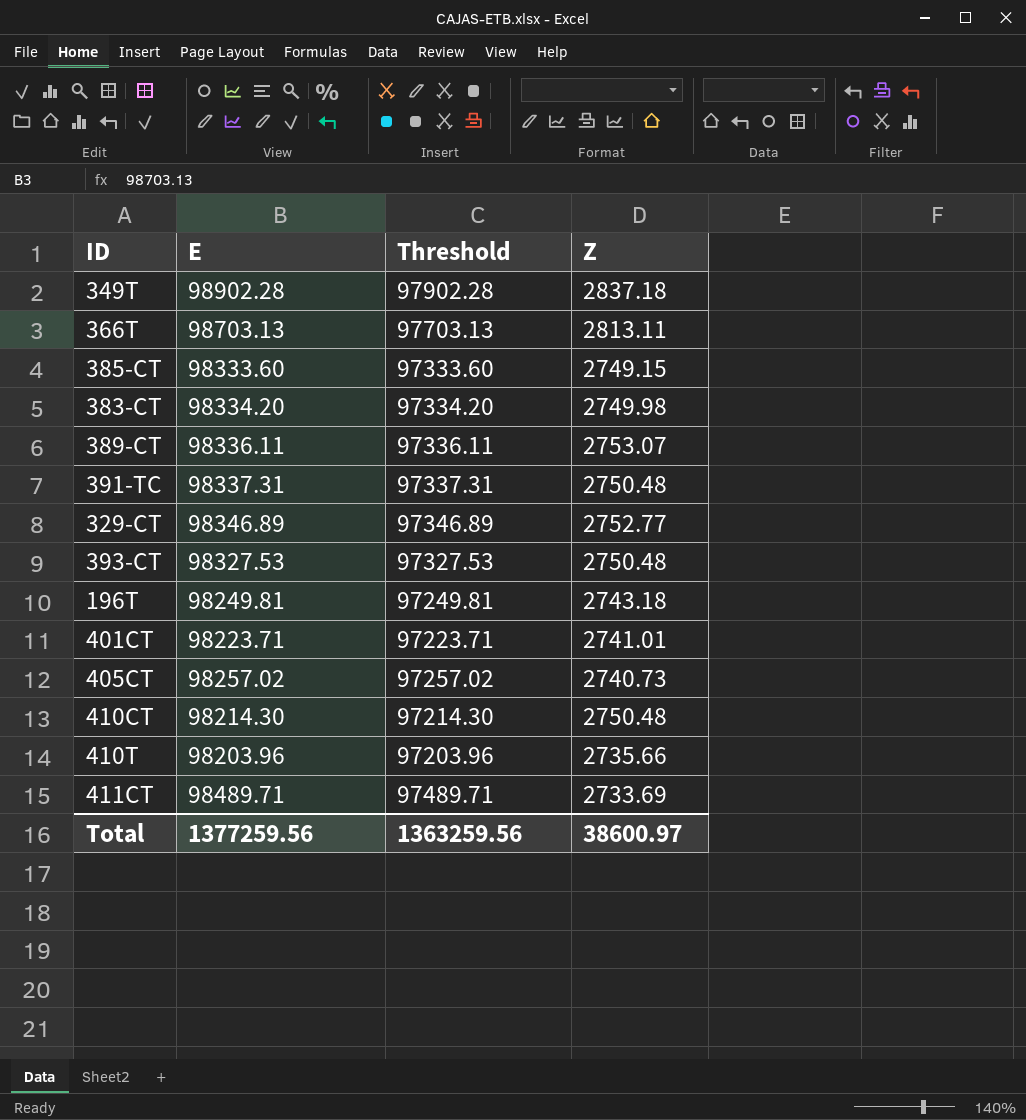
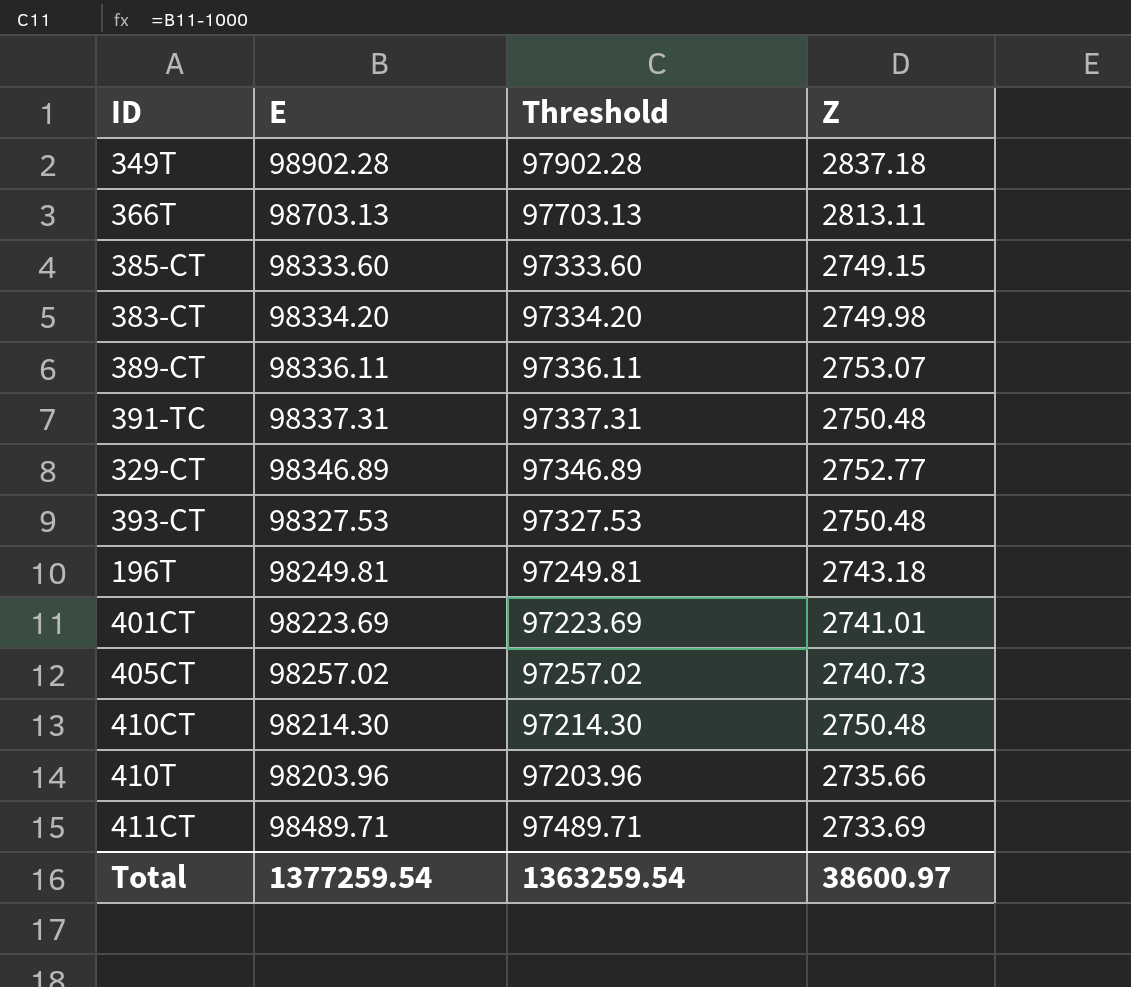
401CT | E: 98223.71 -> 98223.69
401CT | Threshold: 97223.71 -> 97223.69
Total | E: 1377259.56 -> 1377259.54
Total | Threshold: 1363259.56 -> 1363259.54

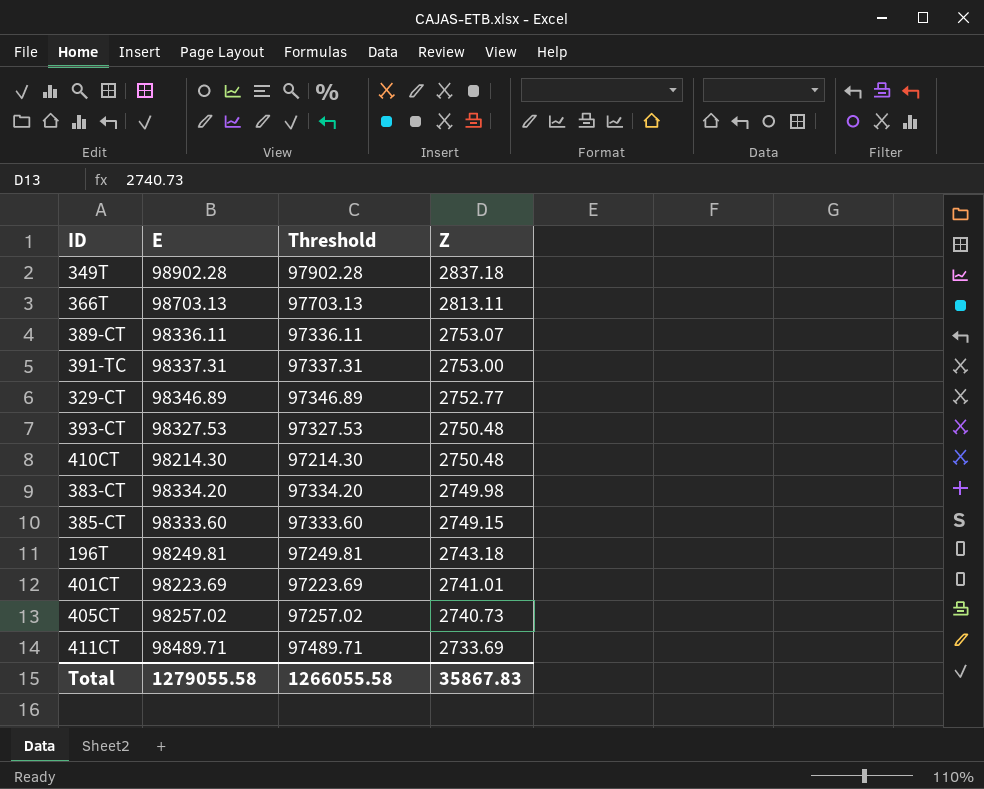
row order: none -> Z descending
row 410T: 98203.96 | 97203.96 | 2735.66 -> none
391-TC | Z: 2750.48 -> 2753.00
Total | E: 1377259.54 -> 1279055.58
Total | Threshold: 1363259.54 -> 1266055.58
Total | Z: 38600.97 -> 35867.83

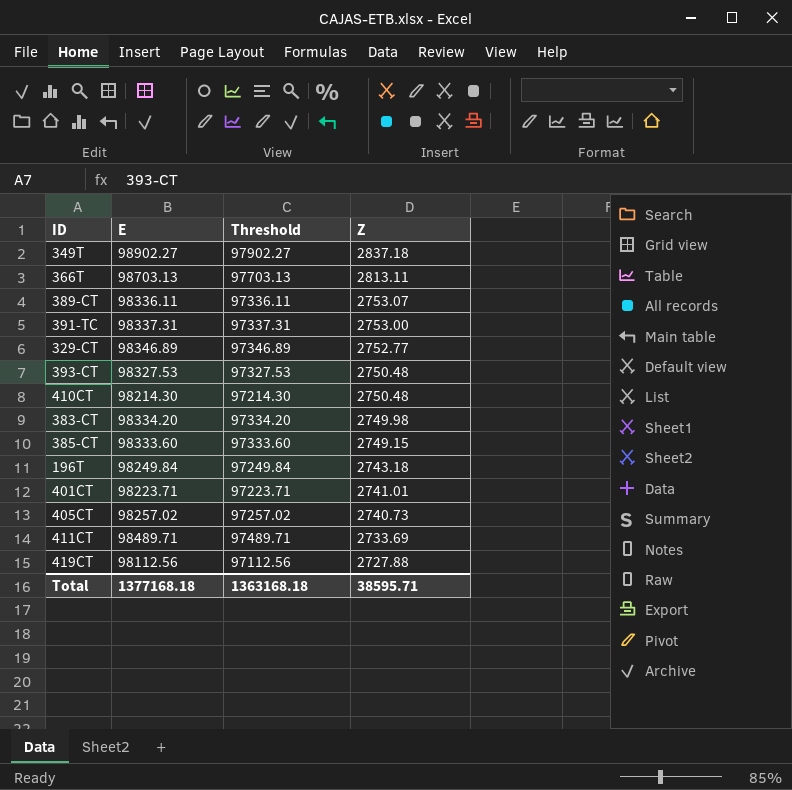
349T | E: 98902.28 -> 98902.27
349T | Threshold: 97902.28 -> 97902.27
196T | E: 98249.81 -> 98249.84
196T | Threshold: 97249.81 -> 97249.84
401CT | E: 98223.69 -> 98223.71
401CT | Threshold: 97223.69 -> 97223.71
row 419CT: none -> 98112.56 | 97112.56 | 2727.88
Total | E: 1279055.58 -> 1377168.18
Total | Threshold: 1266055.58 -> 1363168.18
Total | Z: 35867.83 -> 38595.71

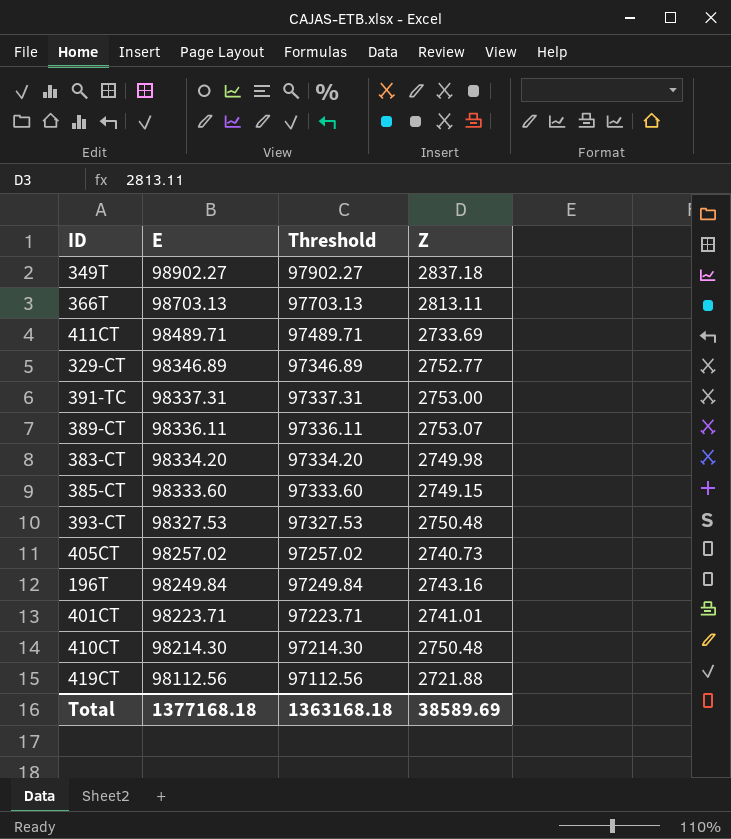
row order: Z descending -> E descending
196T | Z: 2743.18 -> 2743.16
419CT | Z: 2727.88 -> 2721.88
Total | Z: 38595.71 -> 38589.69

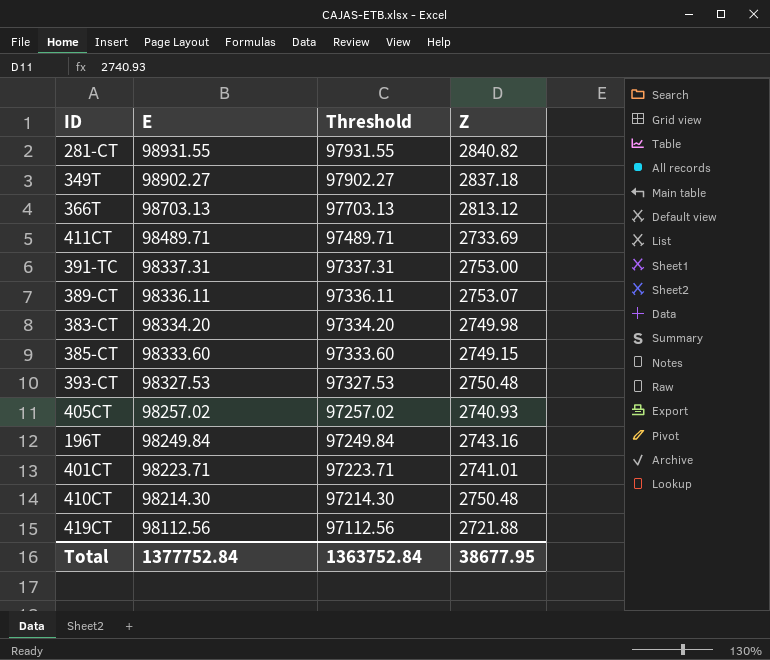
row 329-CT: 98346.89 | 97346.89 | 2752.77 -> none
row 281-CT: none -> 98931.55 | 97931.55 | 2840.82
366T | Z: 2813.11 -> 2813.12
405CT | Z: 2740.73 -> 2740.93
Total | E: 1377168.18 -> 1377752.84
Total | Threshold: 1363168.18 -> 1363752.84
Total | Z: 38589.69 -> 38677.95

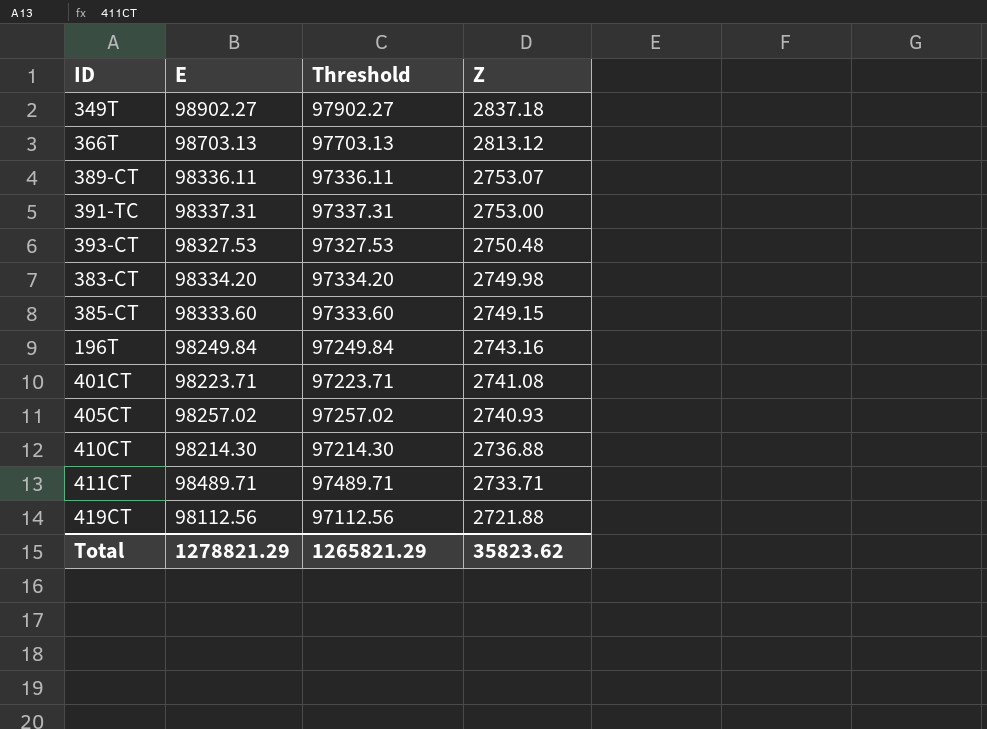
row order: E descending -> Z descending
row 281-CT: 98931.55 | 97931.55 | 2840.82 -> none
401CT | Z: 2741.01 -> 2741.08
410CT | Z: 2750.48 -> 2736.88
411CT | Z: 2733.69 -> 2733.71
Total | E: 1377752.84 -> 1278821.29
Total | Threshold: 1363752.84 -> 1265821.29
Total | Z: 38677.95 -> 35823.62

